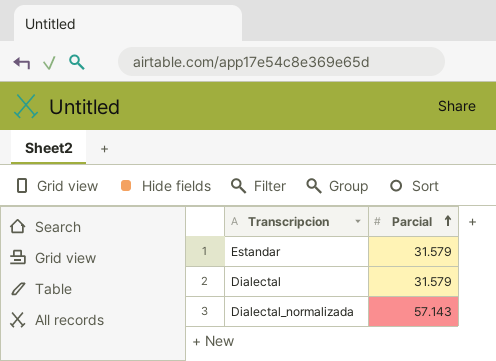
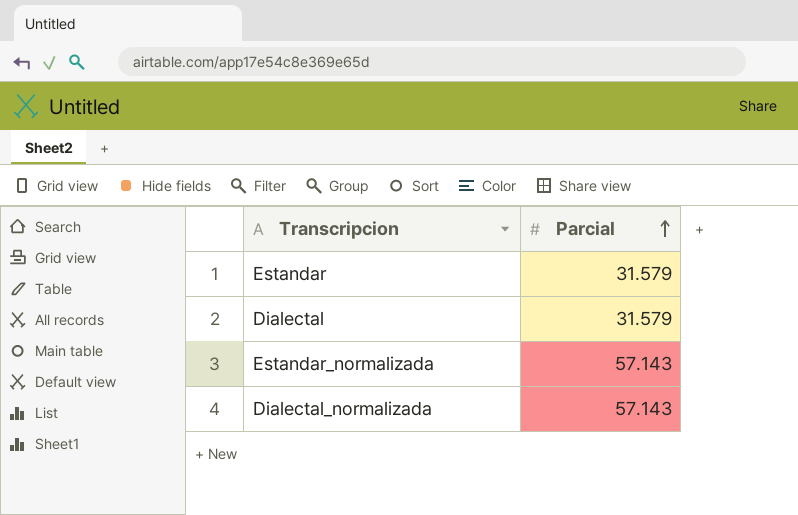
row Estandar_normalizada: none -> 57.143

